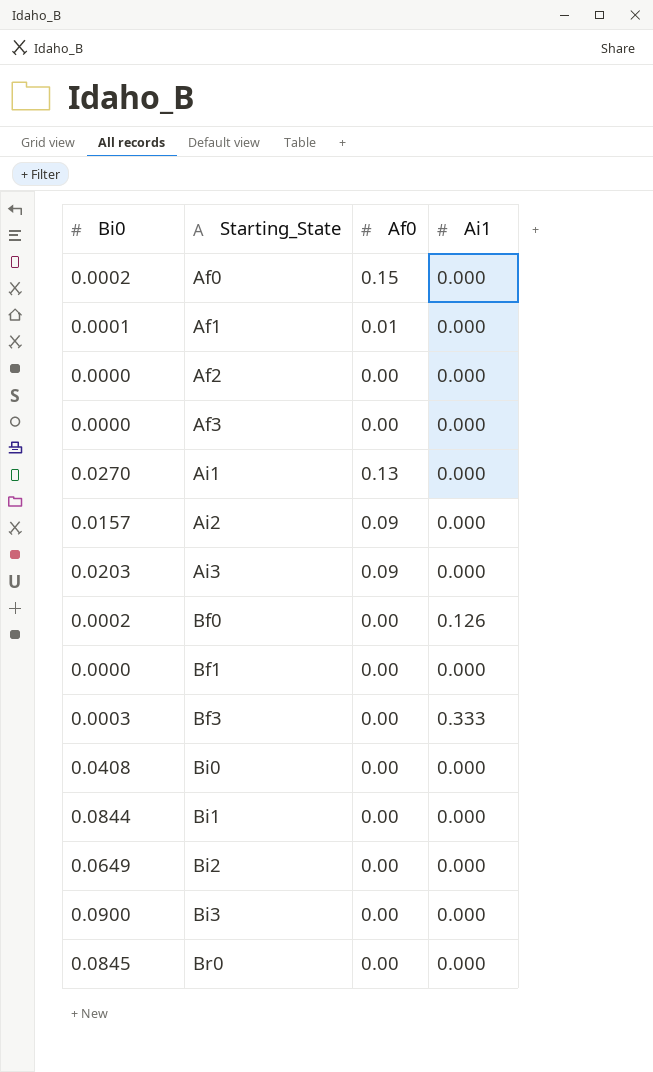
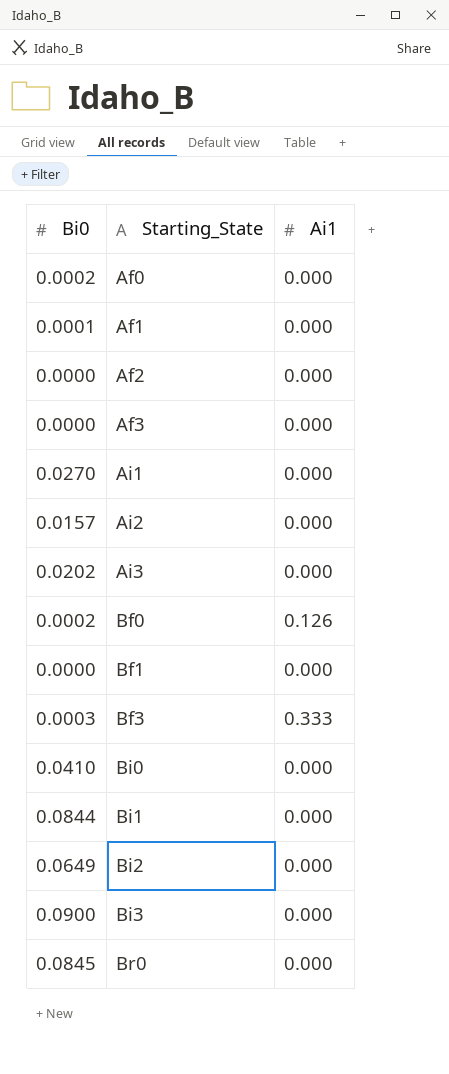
column Af0 | position: 3 -> none
Ai3 | Bi0: 0.0203 -> 0.0202
Bi0 | Bi0: 0.0408 -> 0.0410

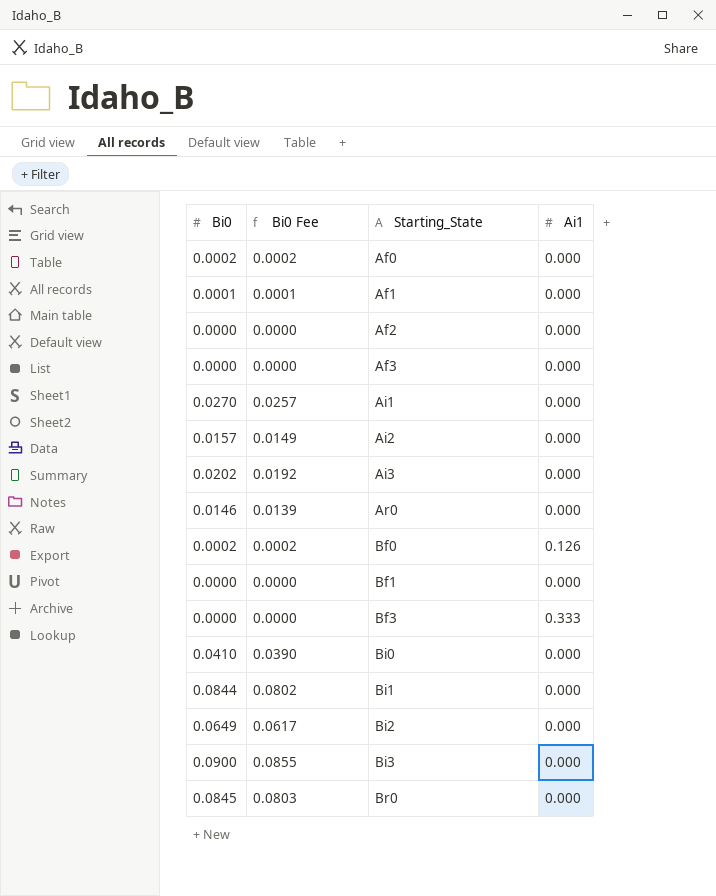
column Bi0 Fee | formula: none -> [Bi0] * 0.95
row Ar0: none -> 0.0146 | 0.0139 | 0.000
Bf3 | Bi0: 0.0003 -> 0.0000

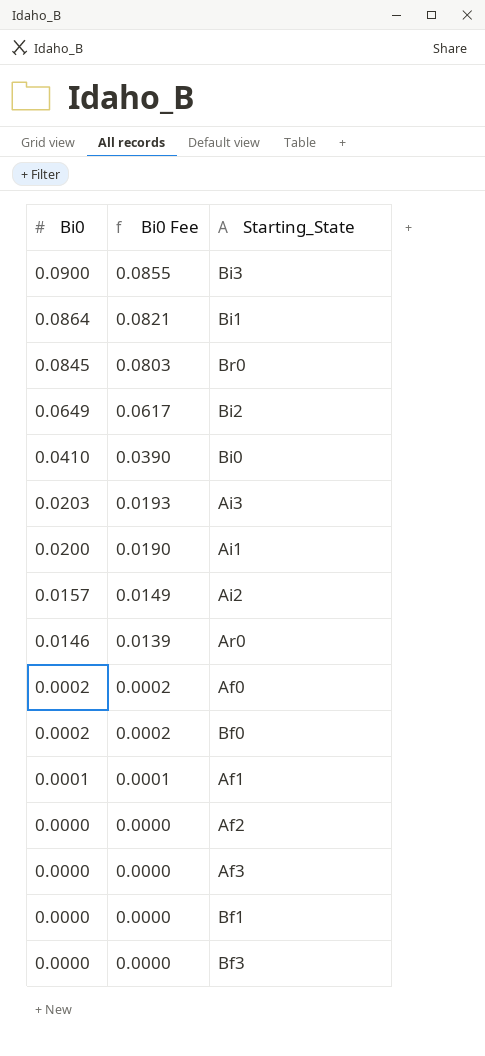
row order: Starting_State ascending -> Bi0 descending
column Ai1 | position: 4 -> none
Bi1 | Bi0: 0.0844 -> 0.0864
Bi1 | Bi0 Fee: 0.0802 -> 0.0821
Ai3 | Bi0: 0.0202 -> 0.0203
Ai3 | Bi0 Fee: 0.0192 -> 0.0193
Ai1 | Bi0: 0.0270 -> 0.0200
Ai1 | Bi0 Fee: 0.0257 -> 0.0190

